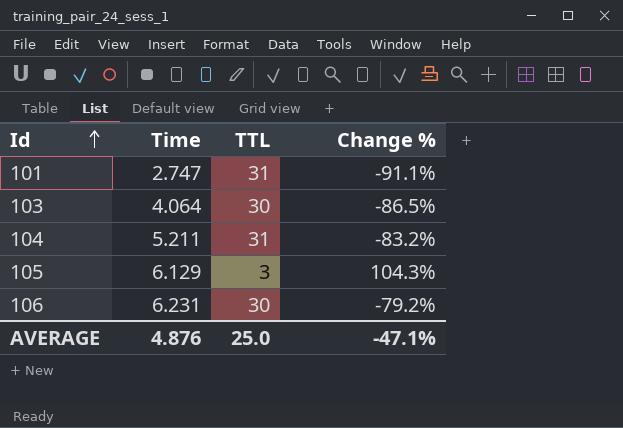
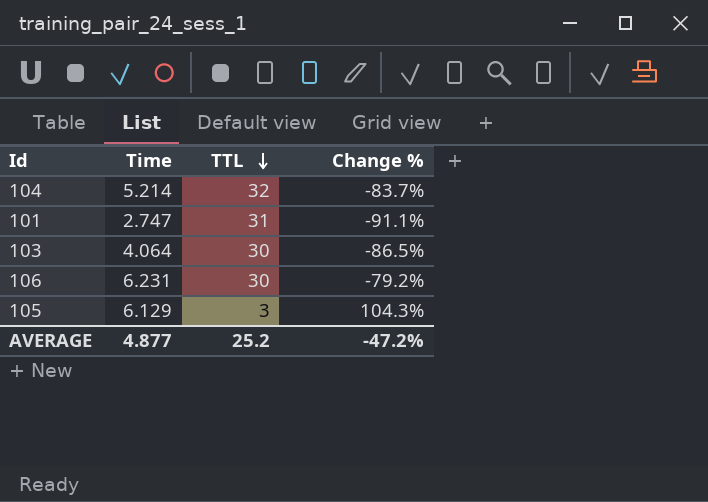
row order: Id ascending -> TTL descending
104 | Time: 5.211 -> 5.214
104 | TTL: 31 -> 32
104 | Change %: -83.2% -> -83.7%
AVERAGE | Time: 4.876 -> 4.877
AVERAGE | TTL: 25.0 -> 25.2
AVERAGE | Change %: -47.1% -> -47.2%

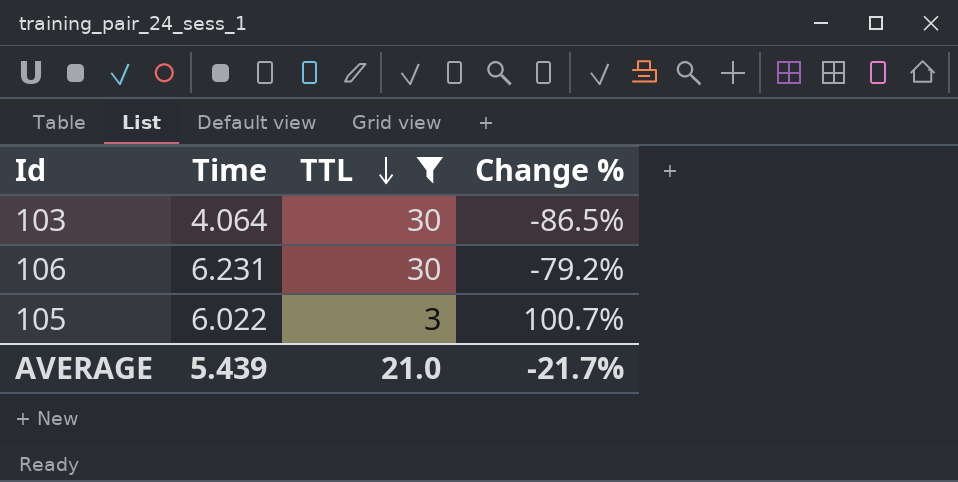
filter: none -> TTL <= 30
105 | Time: 6.129 -> 6.022
105 | Change %: 104.3% -> 100.7%
AVERAGE | Time: 4.877 -> 5.439
AVERAGE | TTL: 25.2 -> 21.0
AVERAGE | Change %: -47.2% -> -21.7%

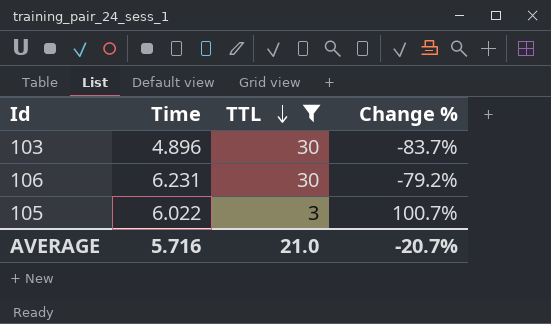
103 | Time: 4.064 -> 4.896
103 | Change %: -86.5% -> -83.7%
AVERAGE | Time: 5.439 -> 5.716
AVERAGE | Change %: -21.7% -> -20.7%

